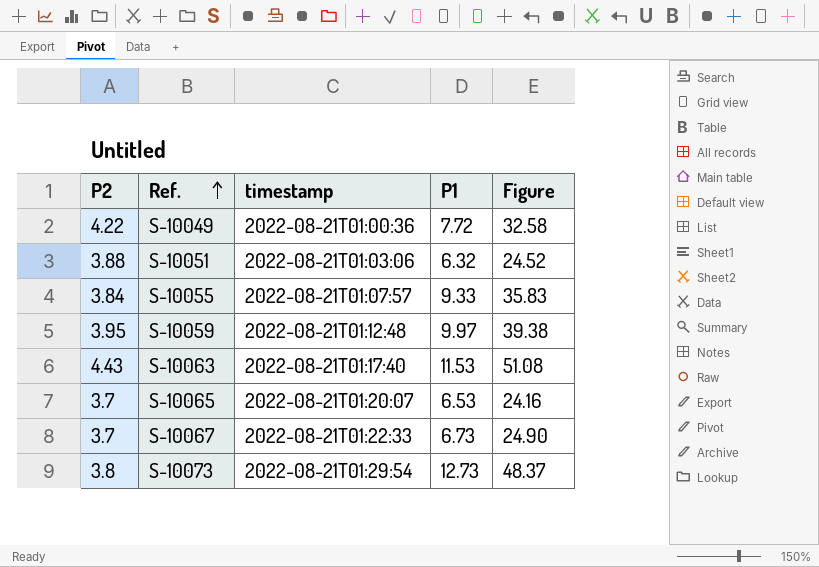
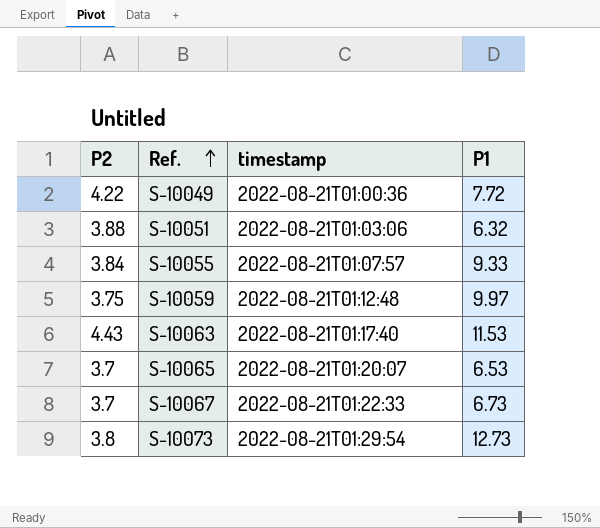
column Figure | formula: [P2] * [P1] -> none
S-10059 | P2: 3.95 -> 3.75

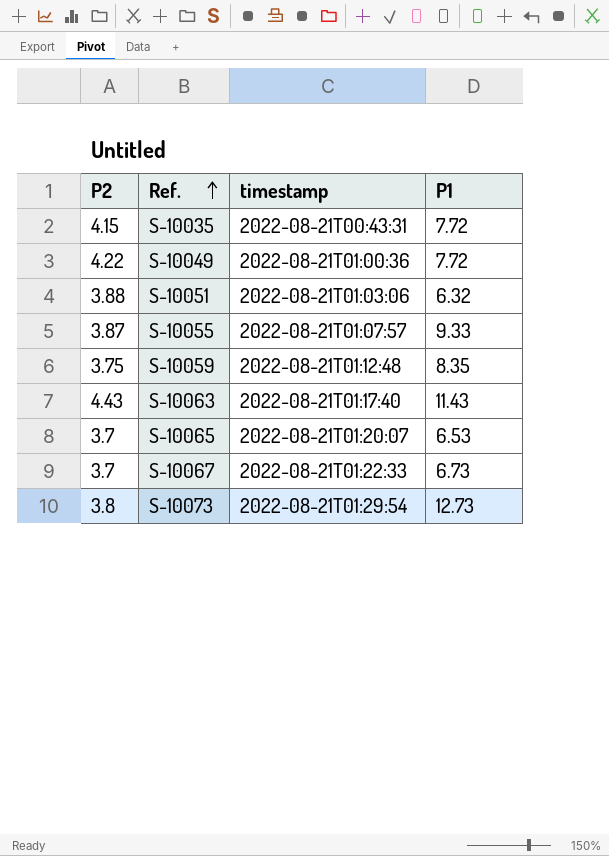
row S-10035: none -> 4.15 | 2022-08-21T00:43:31 | 7.72
S-10055 | P2: 3.84 -> 3.87
S-10059 | P1: 9.97 -> 8.35
S-10063 | P1: 11.53 -> 11.43

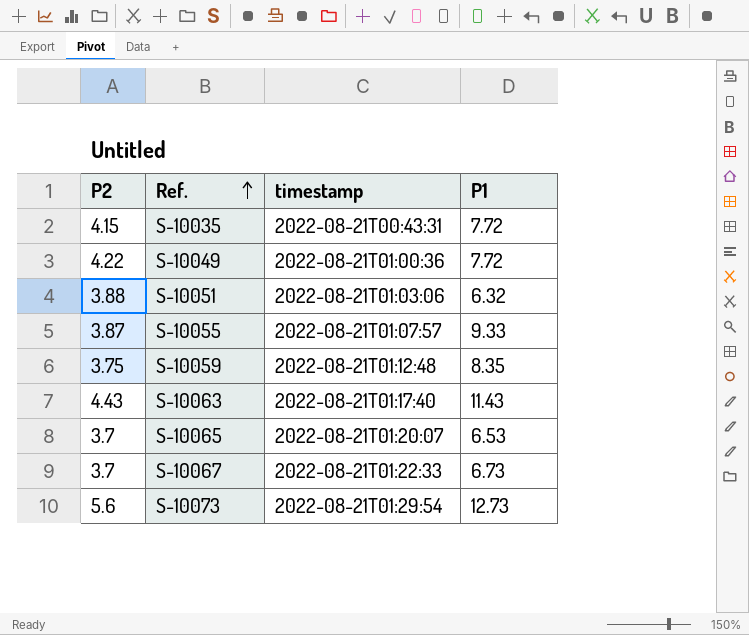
S-10073 | P2: 3.8 -> 5.6

